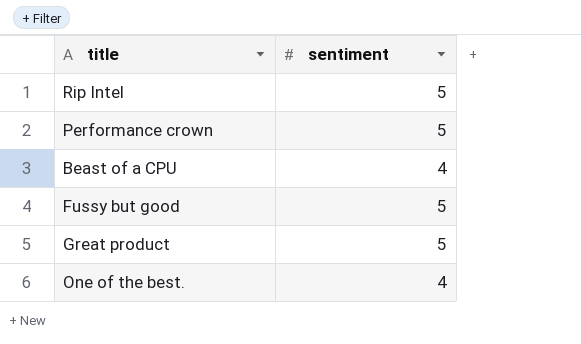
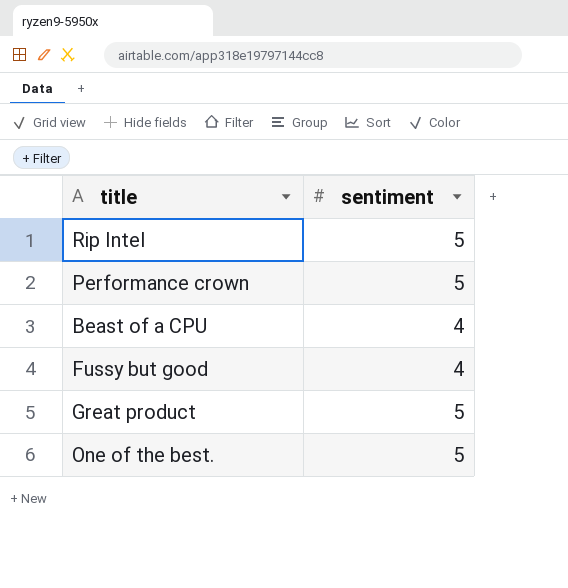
Fussy but good | sentiment: 5 -> 4
One of the best. | sentiment: 4 -> 5

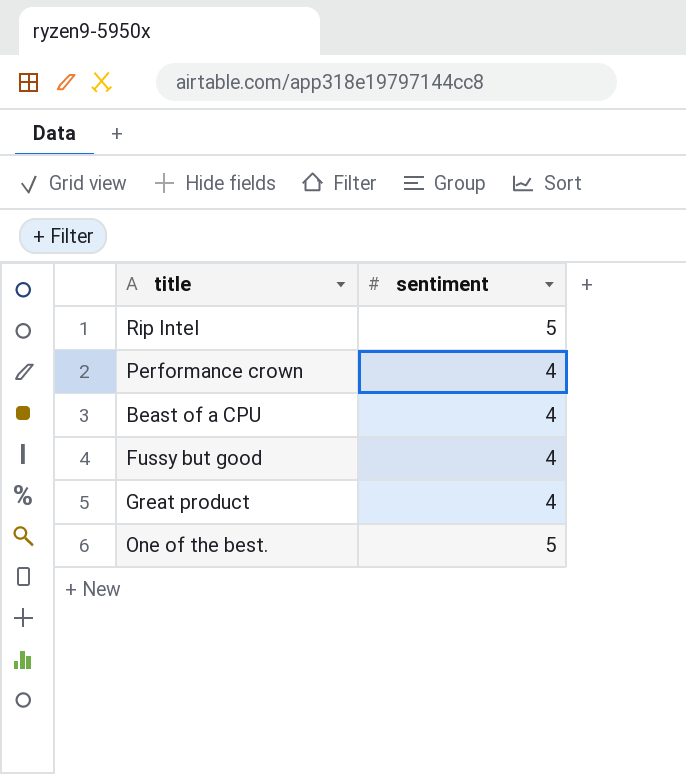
Performance crown | sentiment: 5 -> 4
Great product | sentiment: 5 -> 4

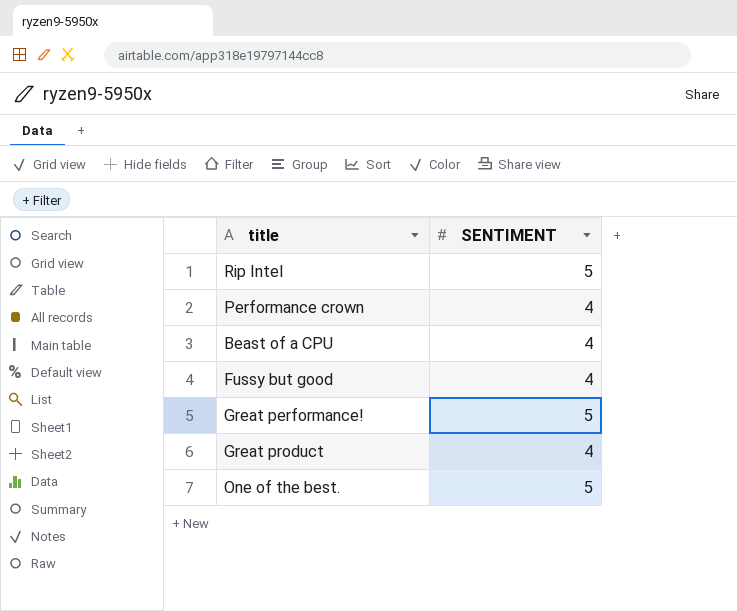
column name: sentiment -> SENTIMENT
row Great performance!: none -> 5

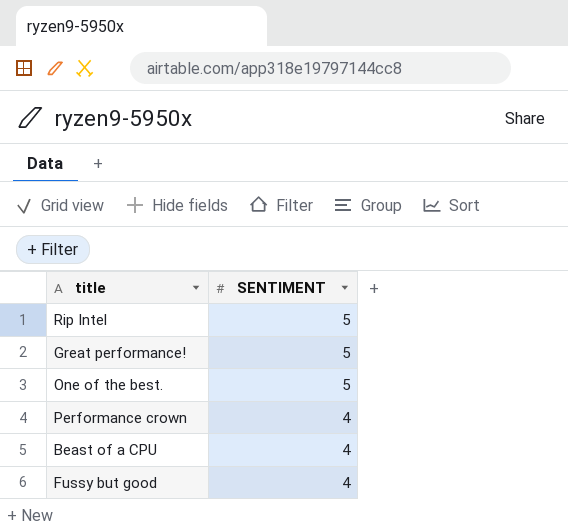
row order: none -> SENTIMENT descending
row Great product: 4 -> none

